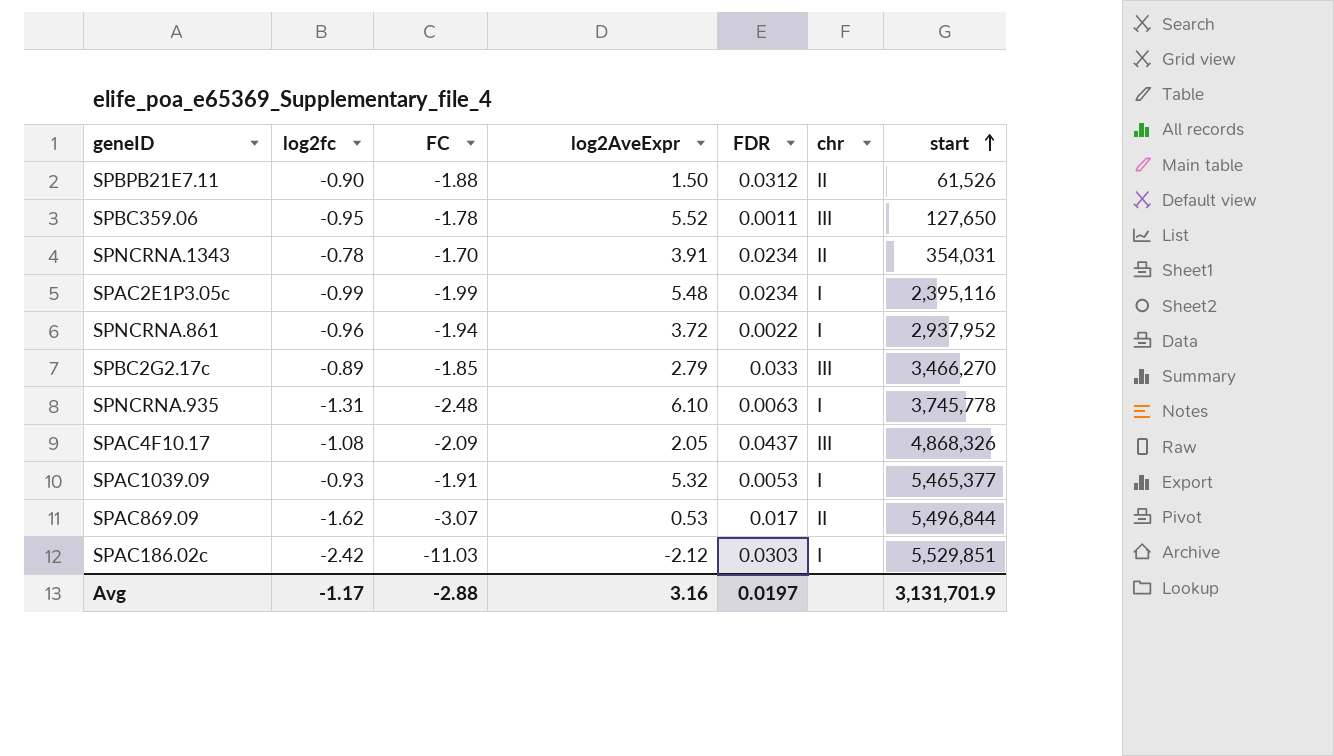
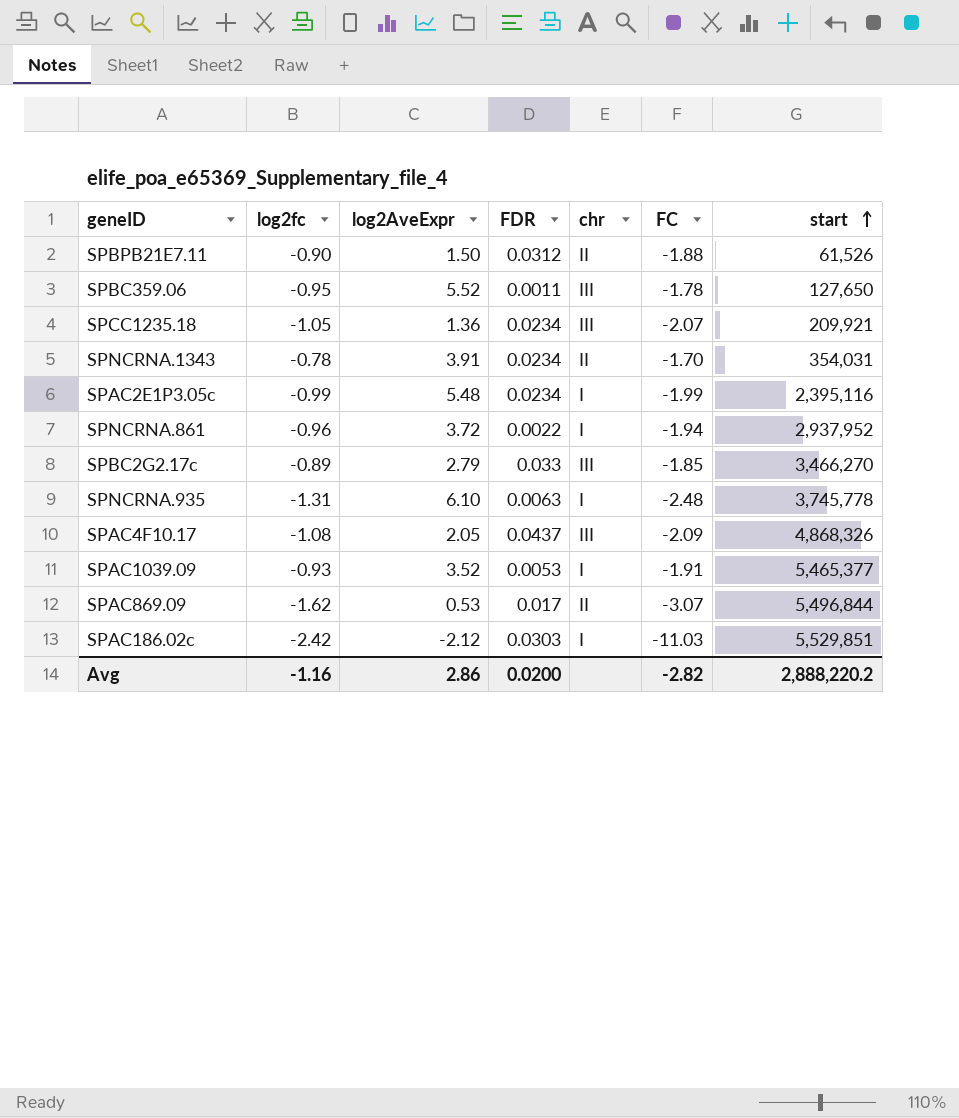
column FC | position: 3 -> 6
row SPCC1235.18: none -> -1.05 | 1.36 | 0.0234 | III | -2.07 | 209,921
SPAC1039.09 | log2AveExpr: 5.32 -> 3.52
Avg | log2fc: -1.17 -> -1.16
Avg | log2AveExpr: 3.16 -> 2.86
Avg | FDR: 0.0197 -> 0.0200
Avg | FC: -2.88 -> -2.82
Avg | start: 3,131,701.9 -> 2,888,220.2

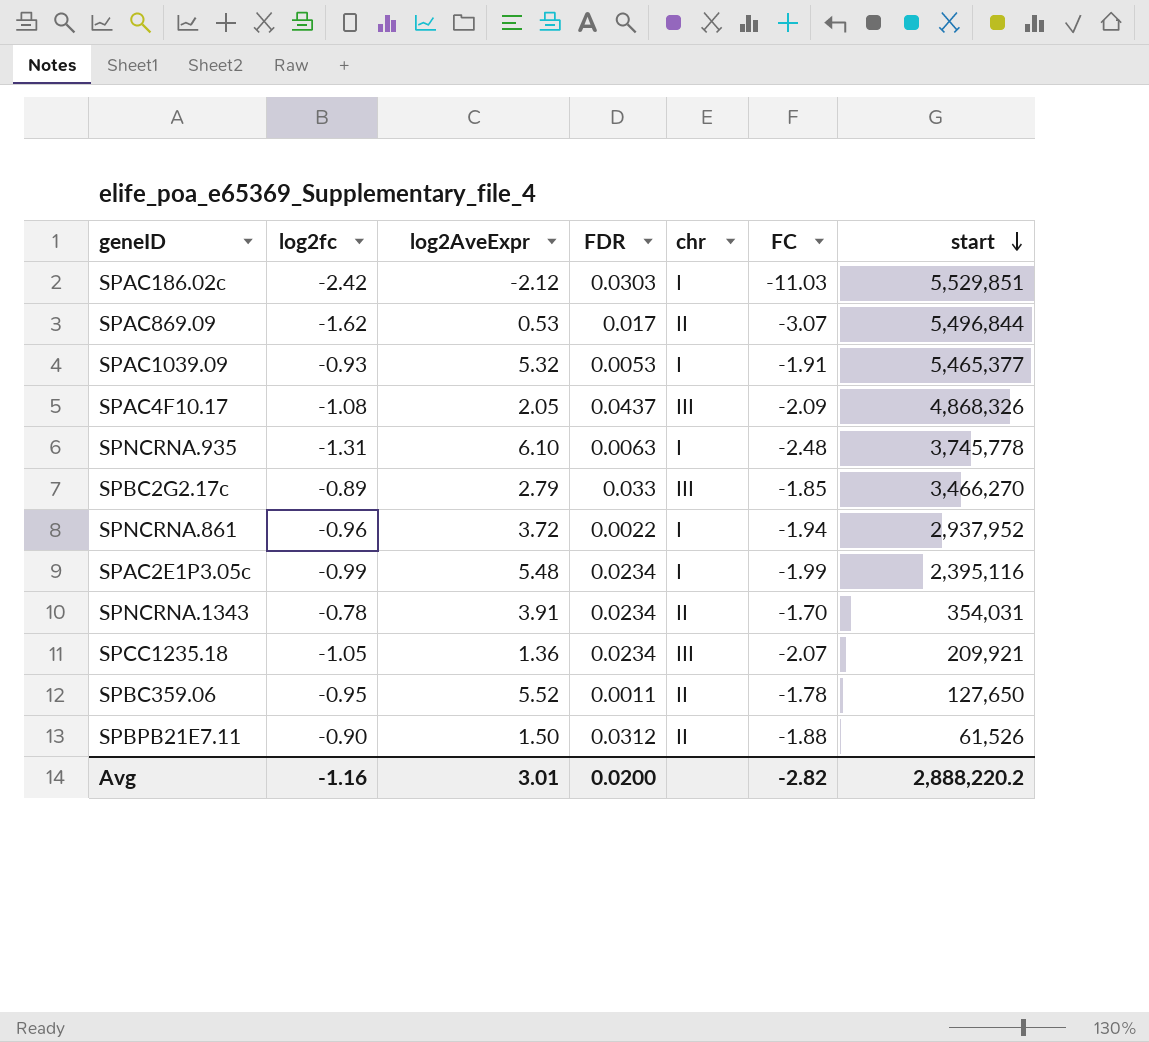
row order: start ascending -> start descending
SPAC1039.09 | log2AveExpr: 3.52 -> 5.32
SPBC359.06 | chr: III -> II
Avg | log2AveExpr: 2.86 -> 3.01

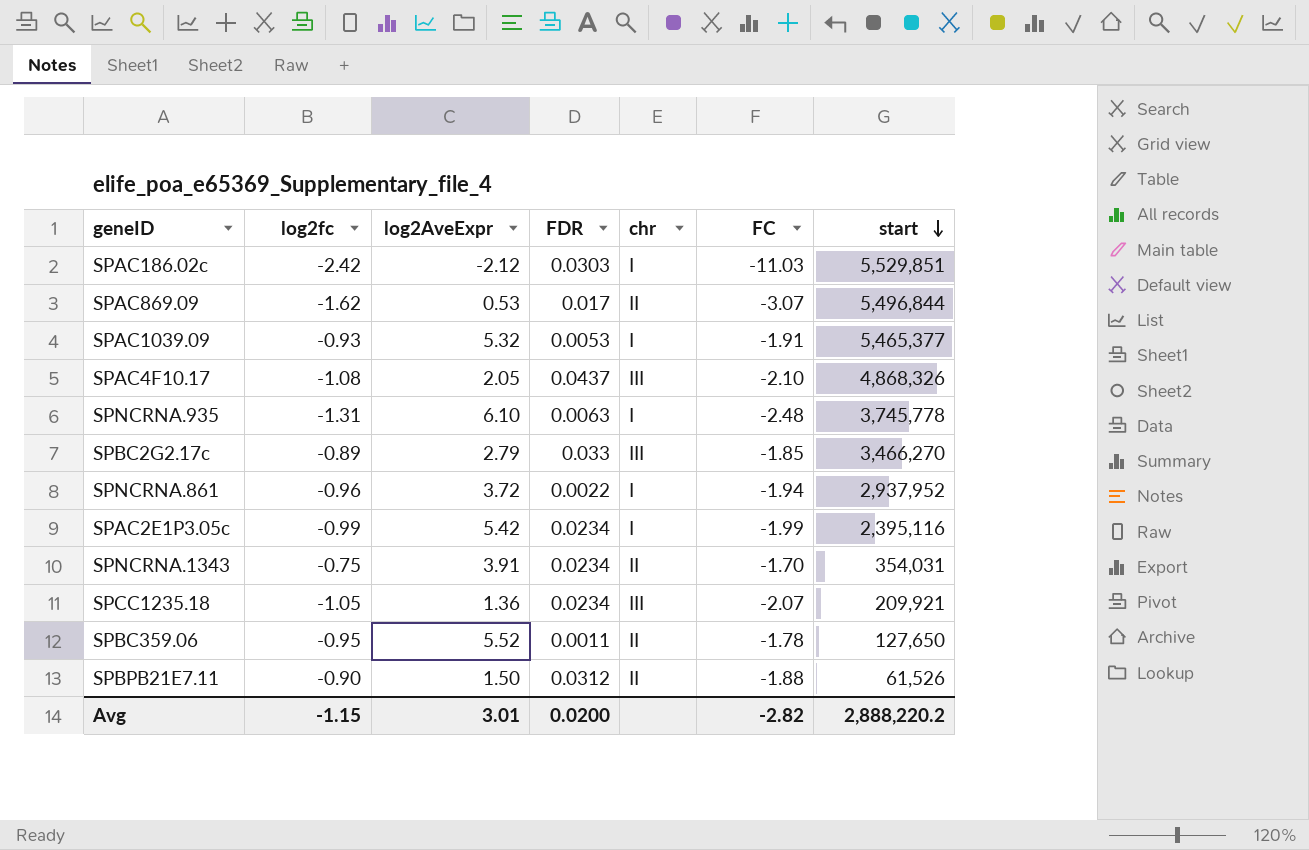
SPAC4F10.17 | FC: -2.09 -> -2.10
SPAC2E1P3.05c | log2AveExpr: 5.48 -> 5.42
SPNCRNA.1343 | log2fc: -0.78 -> -0.75
Avg | log2fc: -1.16 -> -1.15

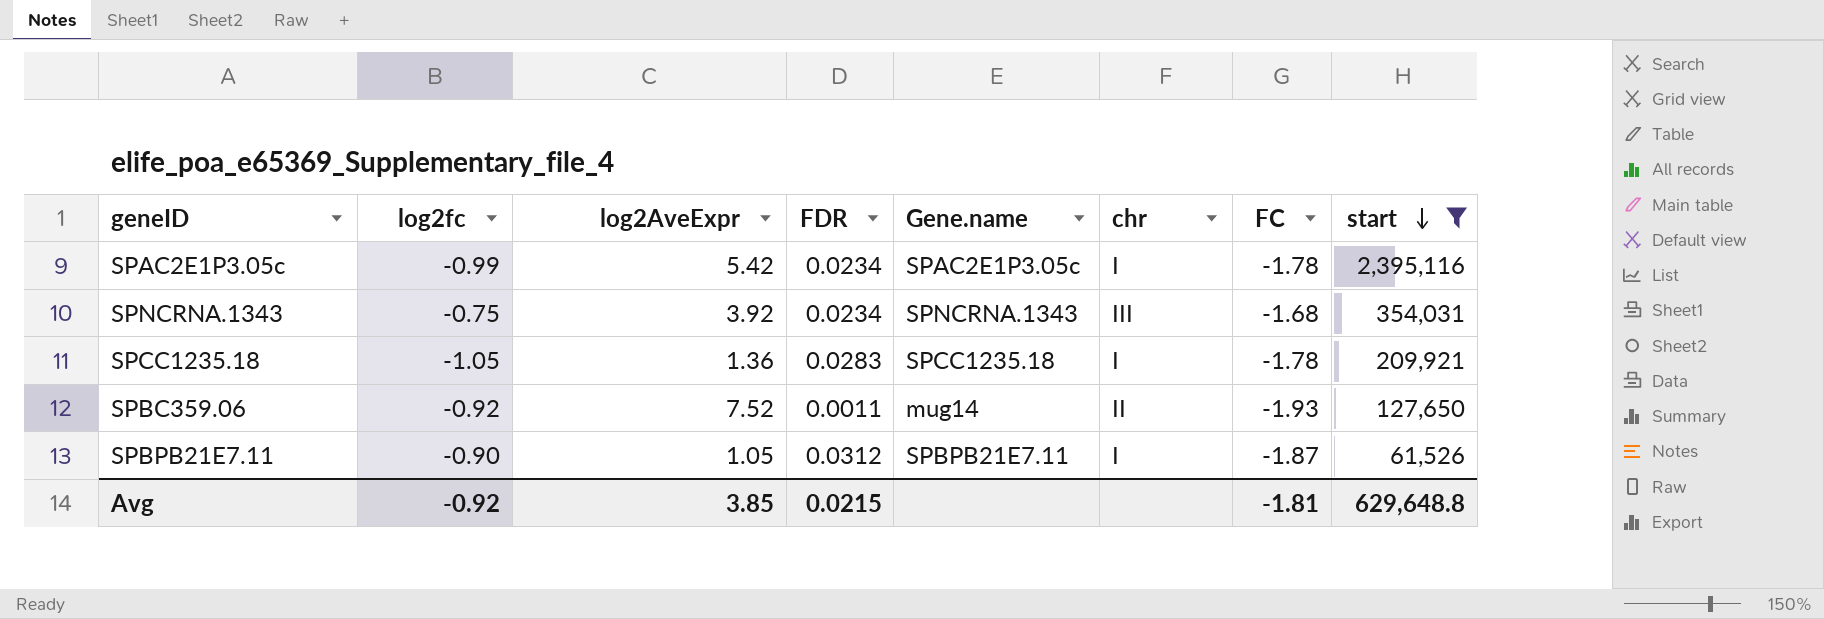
filter: none -> start <= 2,395,116
column Gene.name | position: none -> 5
SPAC2E1P3.05c | FC: -1.99 -> -1.78
SPNCRNA.1343 | log2AveExpr: 3.91 -> 3.92
SPNCRNA.1343 | chr: II -> III
SPNCRNA.1343 | FC: -1.70 -> -1.68
SPCC1235.18 | FDR: 0.0234 -> 0.0283
SPCC1235.18 | chr: III -> I
SPCC1235.18 | FC: -2.07 -> -1.78
SPBC359.06 | log2fc: -0.95 -> -0.92
SPBC359.06 | log2AveExpr: 5.52 -> 7.52
SPBC359.06 | FC: -1.78 -> -1.93
SPBPB21E7.11 | log2AveExpr: 1.50 -> 1.05
SPBPB21E7.11 | chr: II -> I
SPBPB21E7.11 | FC: -1.88 -> -1.87
Avg | log2fc: -1.15 -> -0.92
Avg | log2AveExpr: 3.01 -> 3.85
Avg | FDR: 0.0200 -> 0.0215
Avg | FC: -2.82 -> -1.81
Avg | start: 2,888,220.2 -> 629,648.8

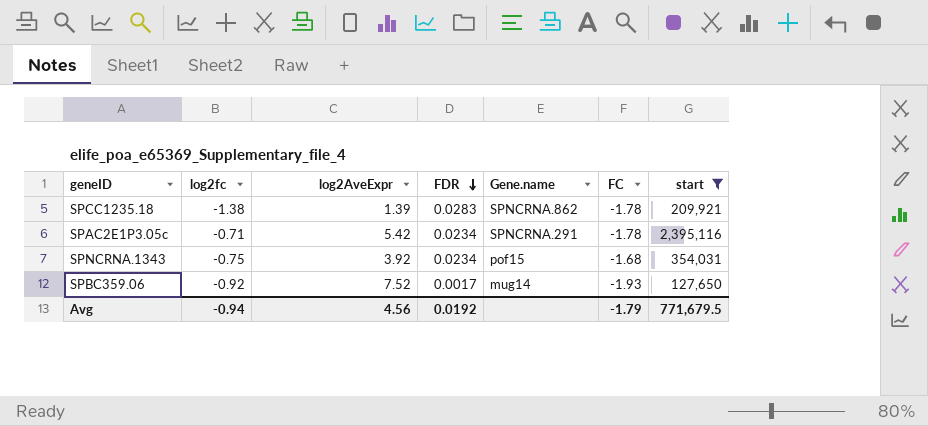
row order: start descending -> FDR descending
column chr | position: 6 -> none
row SPBPB21E7.11: -0.90 | 1.05 | 0.0312 | SPBPB21E7.11 | I | -1.87 | 61,526 -> none
SPCC1235.18 | log2fc: -1.05 -> -1.38
SPCC1235.18 | log2AveExpr: 1.36 -> 1.39
SPCC1235.18 | Gene.name: SPCC1235.18 -> SPNCRNA.862
SPAC2E1P3.05c | log2fc: -0.99 -> -0.71
SPAC2E1P3.05c | Gene.name: SPAC2E1P3.05c -> SPNCRNA.291
SPNCRNA.1343 | Gene.name: SPNCRNA.1343 -> pof15
SPBC359.06 | FDR: 0.0011 -> 0.0017
Avg | log2fc: -0.92 -> -0.94
Avg | log2AveExpr: 3.85 -> 4.56
Avg | FDR: 0.0215 -> 0.0192
Avg | FC: -1.81 -> -1.79
Avg | start: 629,648.8 -> 771,679.5

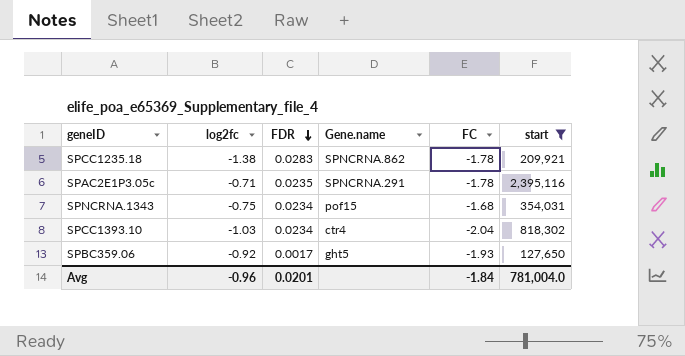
column log2AveExpr | position: 3 -> none
SPAC2E1P3.05c | FDR: 0.0234 -> 0.0235
row SPCC1393.10: none -> -1.03 | 0.0234 | ctr4 | -2.04 | 818,302
SPBC359.06 | Gene.name: mug14 -> ght5
Avg | log2fc: -0.94 -> -0.96
Avg | FDR: 0.0192 -> 0.0201
Avg | FC: -1.79 -> -1.84
Avg | start: 771,679.5 -> 781,004.0

